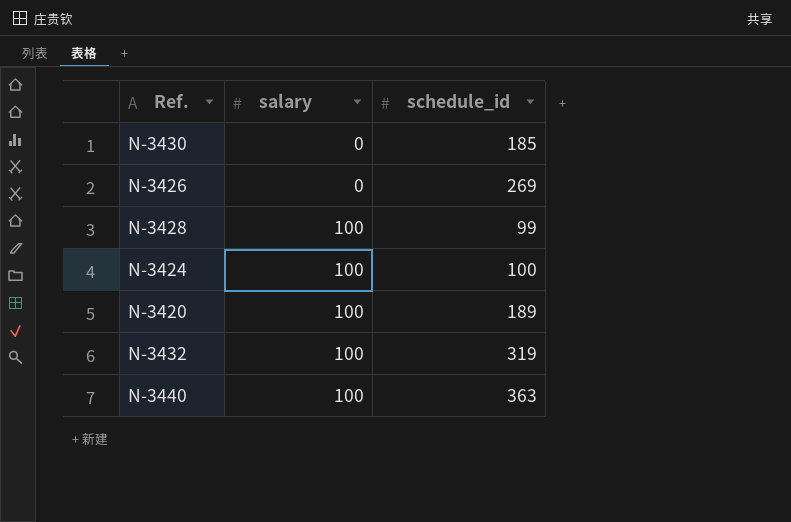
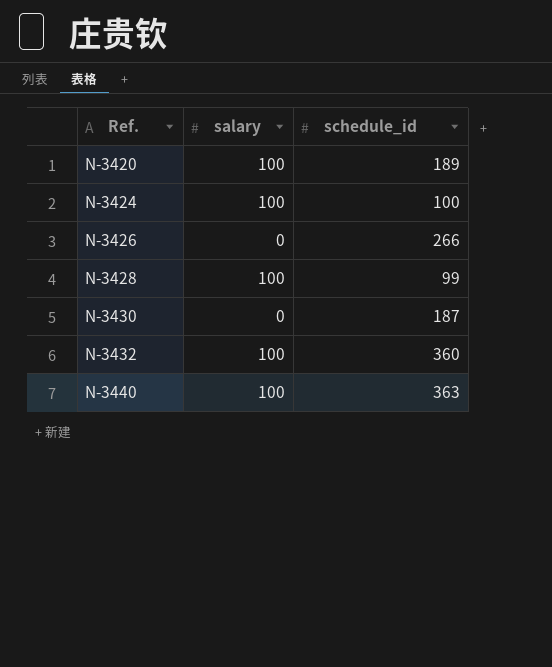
row order: salary ascending -> Ref. ascending
N-3426 | schedule_id: 269 -> 266
N-3430 | schedule_id: 185 -> 187
N-3432 | schedule_id: 319 -> 360

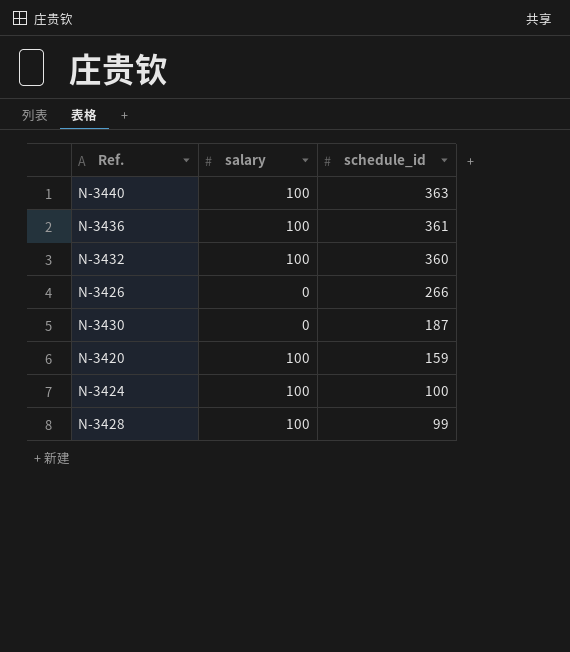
row order: Ref. ascending -> schedule_id descending
row N-3436: none -> 100 | 361
N-3420 | schedule_id: 189 -> 159

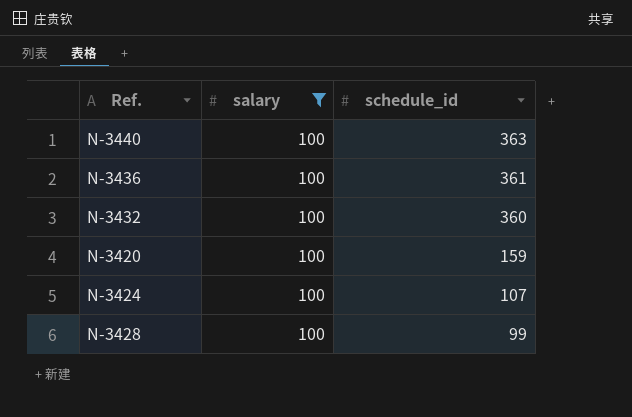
filter: none -> salary = 100
N-3424 | schedule_id: 100 -> 107

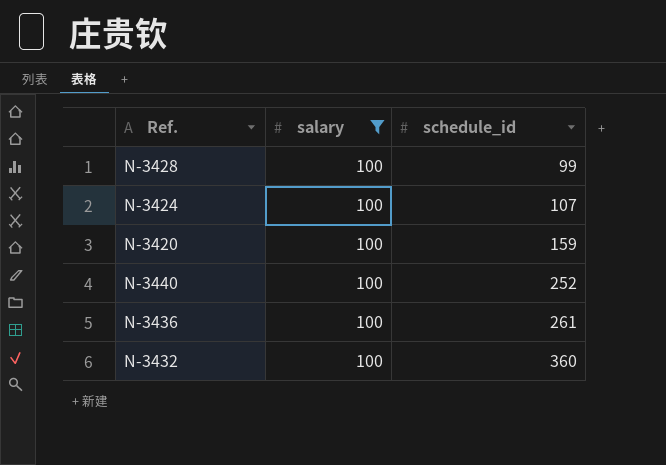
row order: schedule_id descending -> schedule_id ascending
N-3440 | schedule_id: 363 -> 252
N-3436 | schedule_id: 361 -> 261

